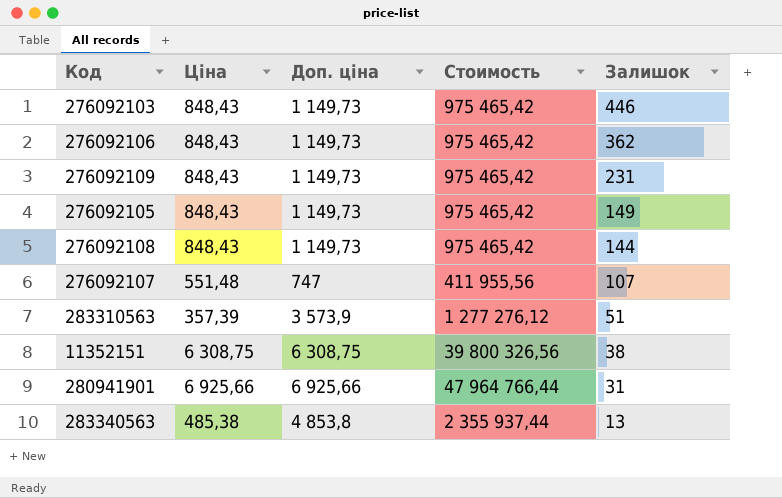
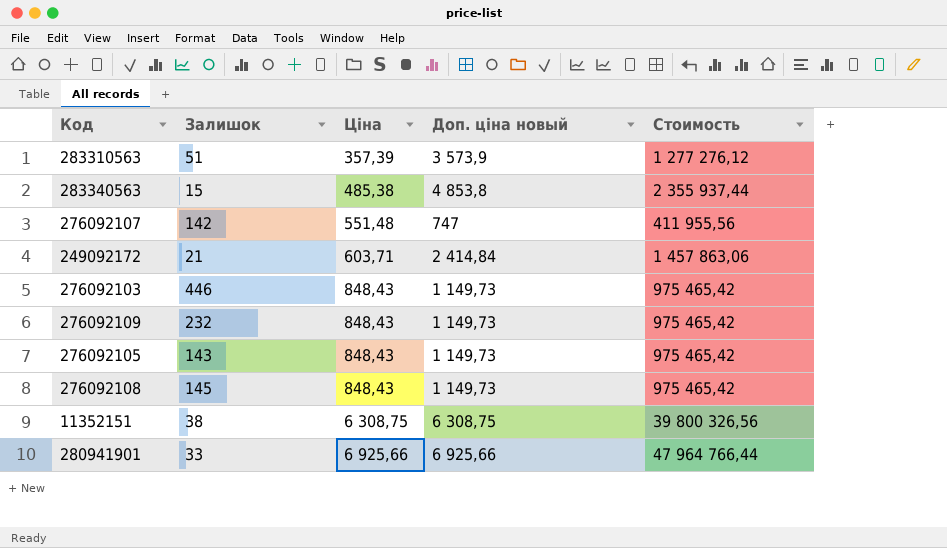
row order: Залишок descending -> Ціна ascending
column Залишок | position: 5 -> 2
column name: Доп. ціна -> Доп. ціна новый
row 276092106: 848,43 | 1 149,73 | 975 465,42 | 362 -> none
283340563 | Залишок: 13 -> 15
276092107 | Залишок: 107 -> 142
row 249092172: none -> 21 | 603,71 | 2 414,84 | 1 457 863,06
276092109 | Залишок: 231 -> 232
276092105 | Залишок: 149 -> 143
276092108 | Залишок: 144 -> 145
280941901 | Залишок: 31 -> 33

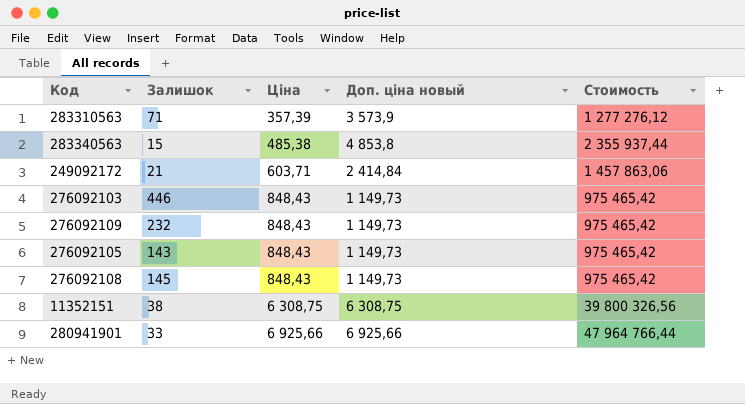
row 276092107: 142 | 551,48 | 747 | 411 955,56 -> none
283310563 | Залишок: 51 -> 71

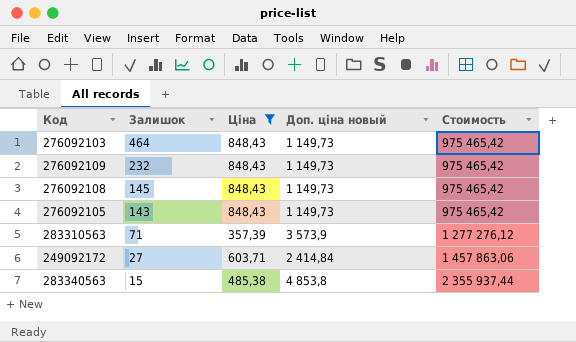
filter: none -> Ціна <= 848,43
row order: Ціна ascending -> Залишок descending
276092103 | Залишок: 446 -> 464
249092172 | Залишок: 21 -> 27

